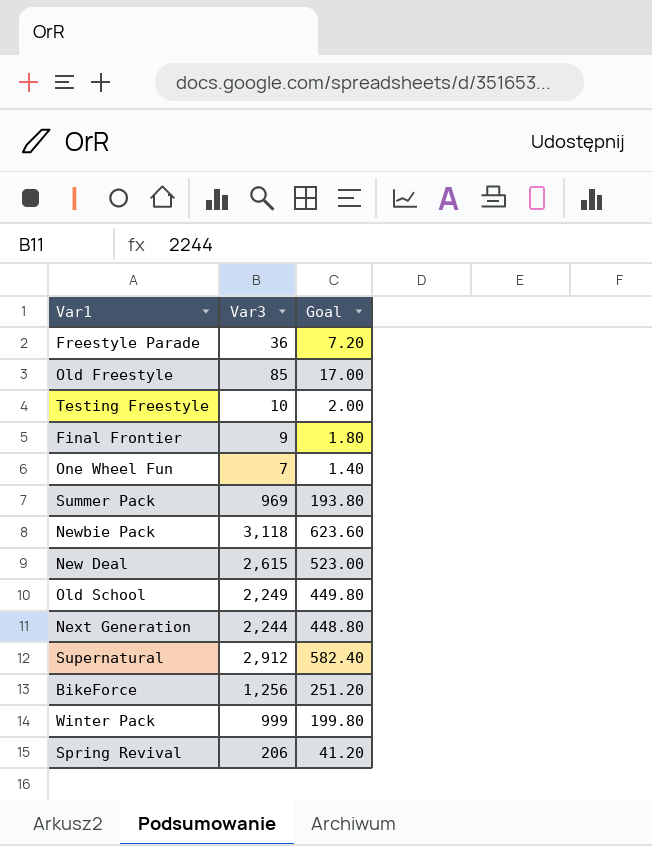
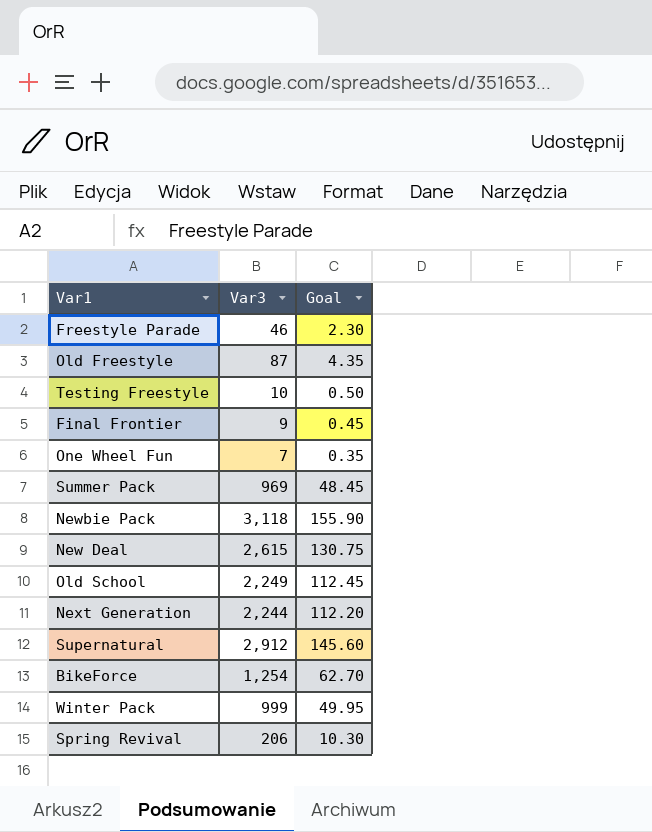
column Goal | formula: [Var3] * 0.2 -> [Var3] * 0.05
Freestyle Parade | Var3: 36 -> 46
Old Freestyle | Var3: 85 -> 87
BikeForce | Var3: 1,256 -> 1,254

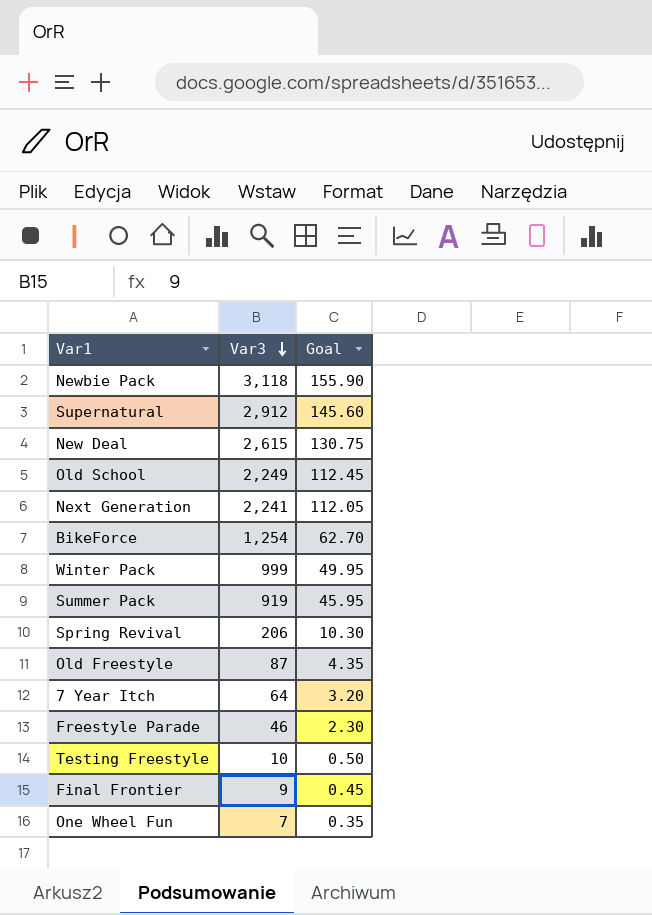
row order: none -> Var3 descending
Next Generation | Var3: 2,244 -> 2,241
Next Generation | Goal: 112.20 -> 112.05
Summer Pack | Var3: 969 -> 919
Summer Pack | Goal: 48.45 -> 45.95
row 7 Year Itch: none -> 64 | 3.20

